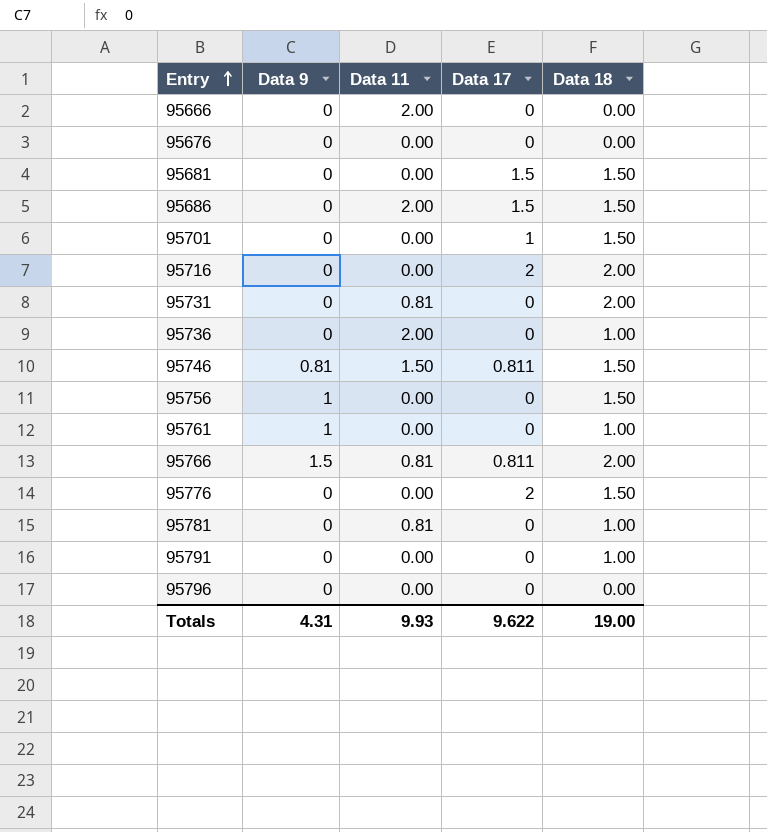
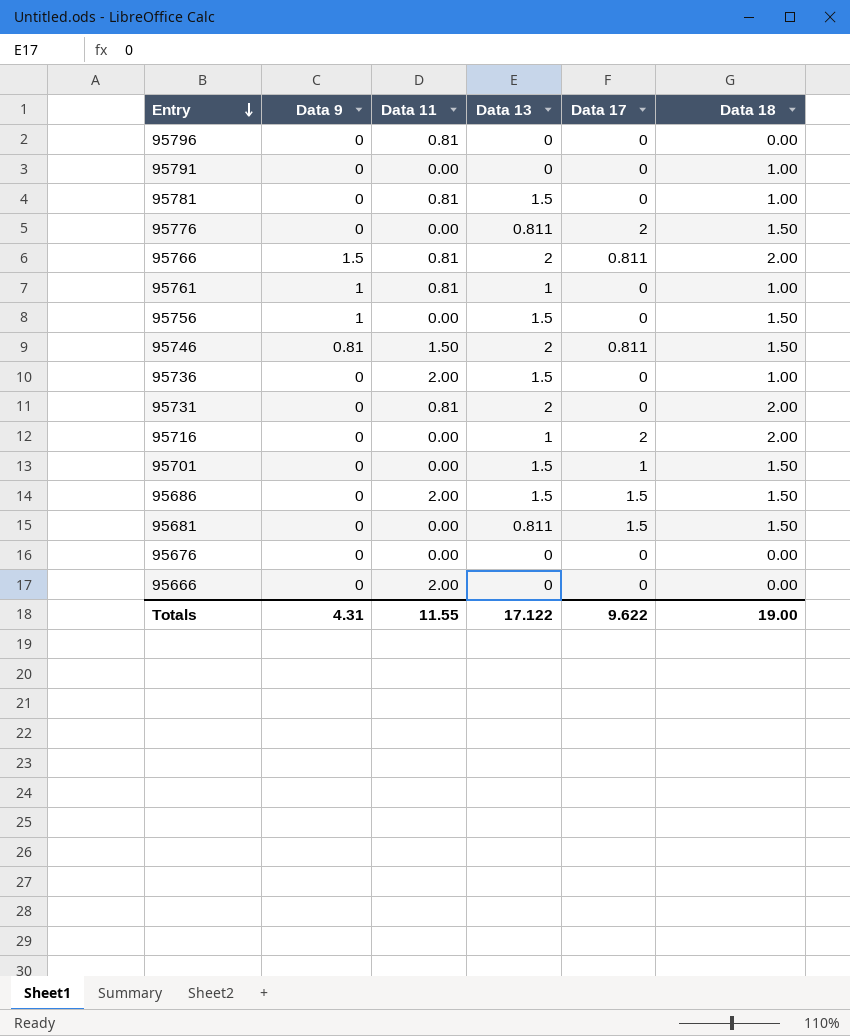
row order: Entry ascending -> Entry descending
column Data 13 | position: none -> 4
95796 | Data 11: 0.00 -> 0.81
95761 | Data 11: 0.00 -> 0.81
Totals | Data 11: 9.93 -> 11.55

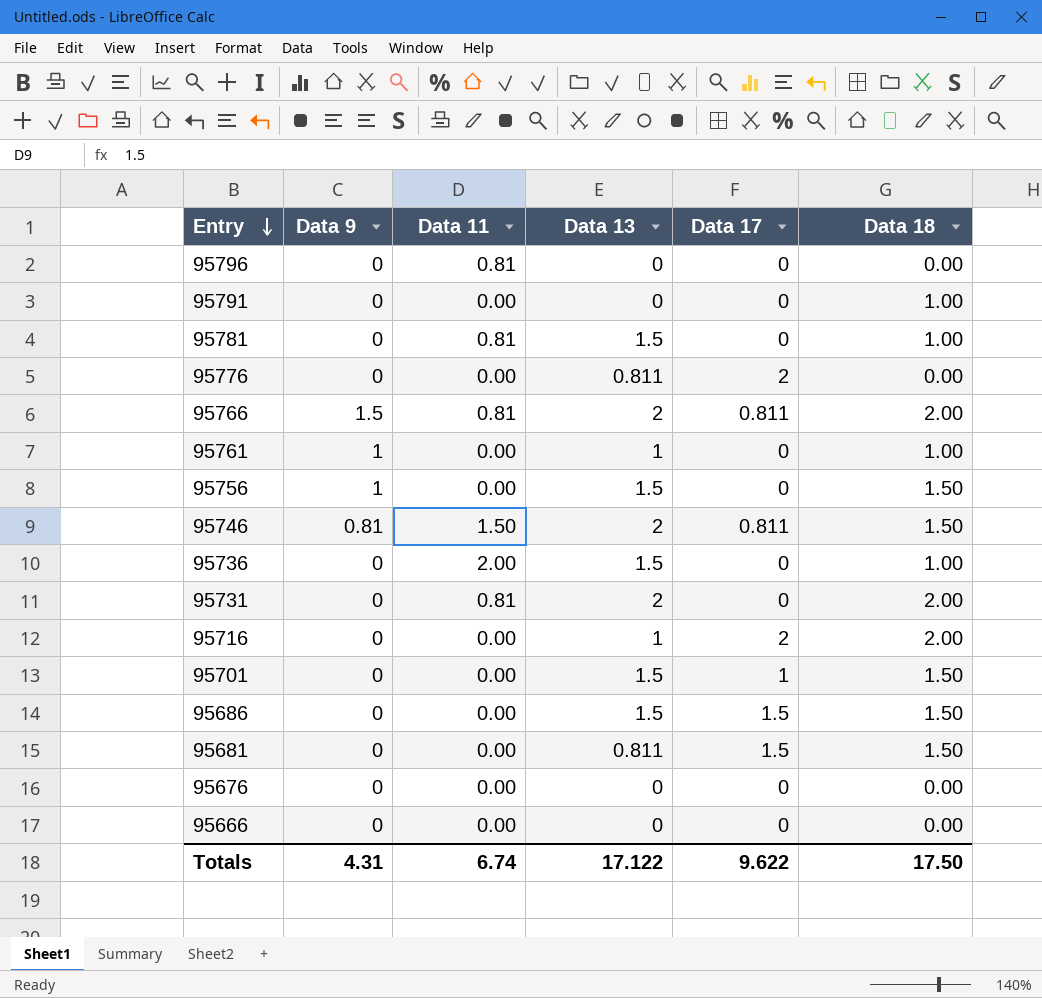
95776 | Data 18: 1.50 -> 0.00
95761 | Data 11: 0.81 -> 0.00
95686 | Data 11: 2.00 -> 0.00
95666 | Data 11: 2.00 -> 0.00
Totals | Data 11: 11.55 -> 6.74
Totals | Data 18: 19.00 -> 17.50

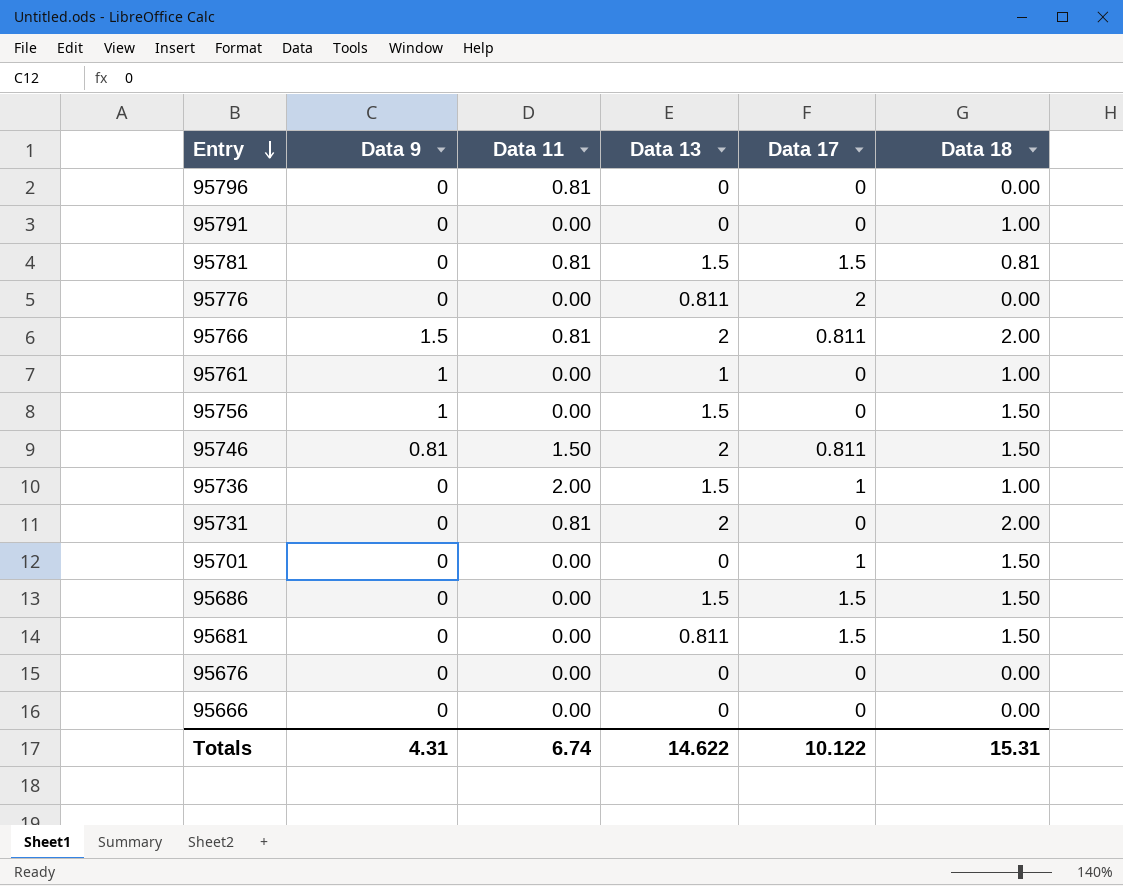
row 95716: 0 | 0.00 | 1 | 2 | 2.00 -> none
95781 | Data 17: 0 -> 1.5
95781 | Data 18: 1.00 -> 0.81
95736 | Data 17: 0 -> 1
95701 | Data 13: 1.5 -> 0
Totals | Data 13: 17.122 -> 14.622
Totals | Data 17: 9.622 -> 10.122
Totals | Data 18: 17.50 -> 15.31

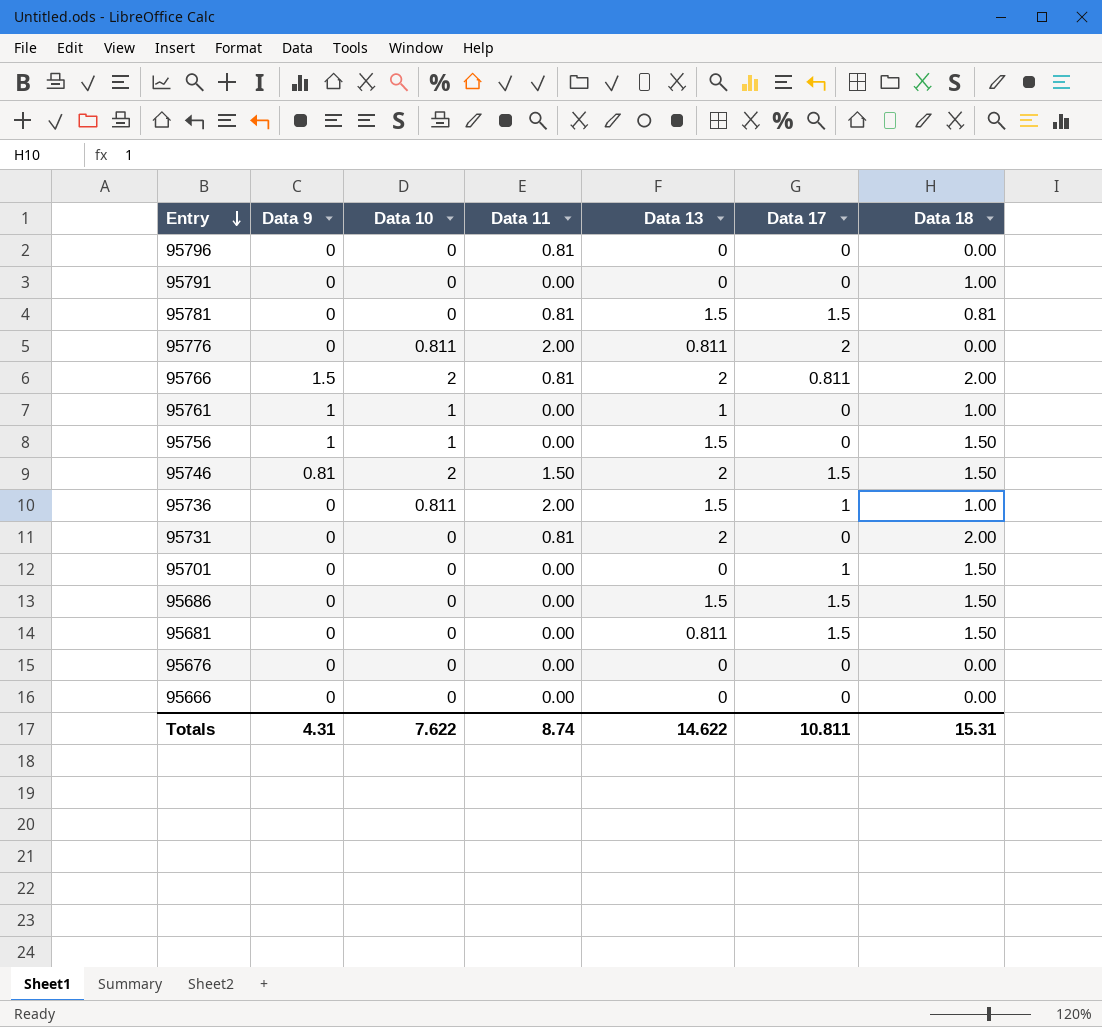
column Data 10 | position: none -> 3
95776 | Data 11: 0.00 -> 2.00
95746 | Data 17: 0.811 -> 1.5
Totals | Data 11: 6.74 -> 8.74
Totals | Data 17: 10.122 -> 10.811

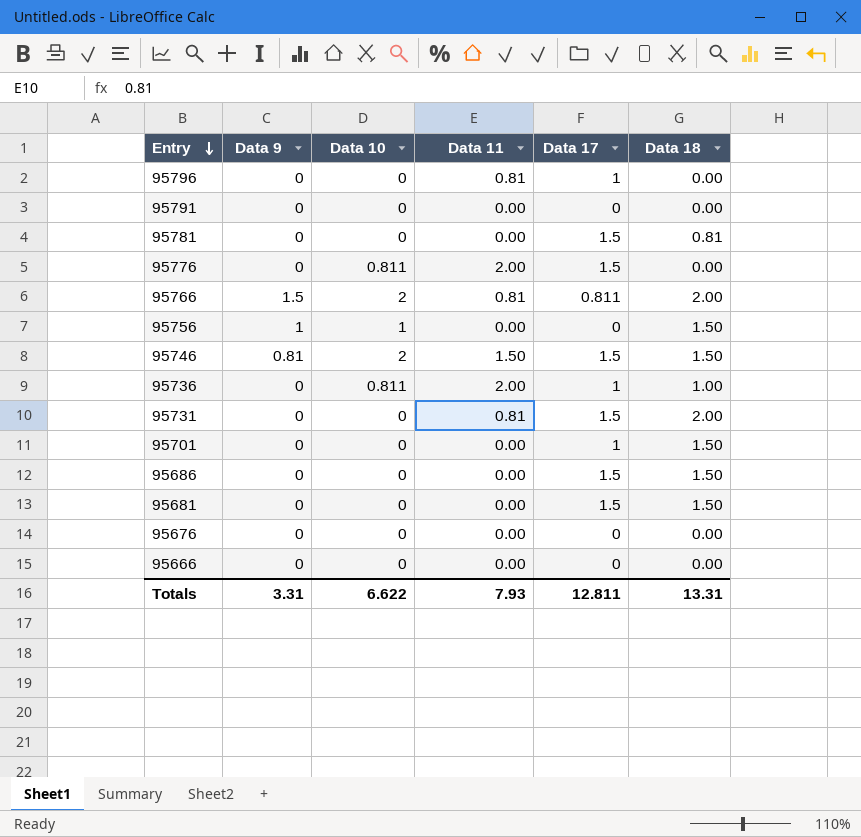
column Data 13 | position: 5 -> none
row 95761: 1 | 1 | 0.00 | 1 | 0 | 1.00 -> none
95796 | Data 17: 0 -> 1
95791 | Data 18: 1.00 -> 0.00
95781 | Data 11: 0.81 -> 0.00
95776 | Data 17: 2 -> 1.5
95731 | Data 17: 0 -> 1.5
Totals | Data 9: 4.31 -> 3.31
Totals | Data 10: 7.622 -> 6.622
Totals | Data 11: 8.74 -> 7.93
Totals | Data 17: 10.811 -> 12.811
Totals | Data 18: 15.31 -> 13.31

